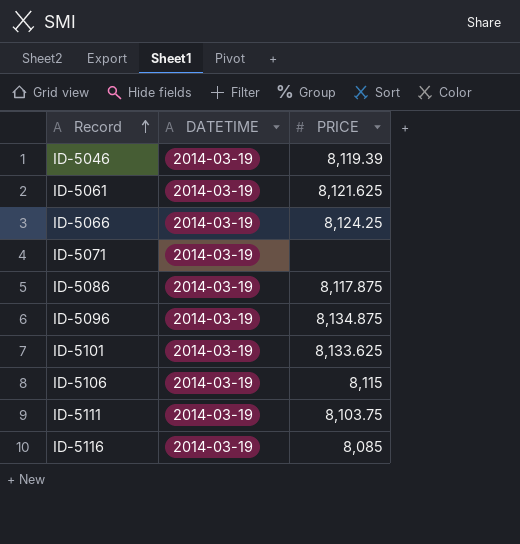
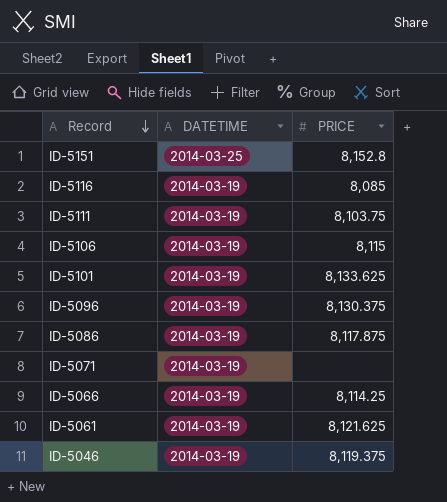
row order: Record ascending -> Record descending
row ID-5151: none -> 2014-03-25 | 8,152.8
ID-5096 | PRICE: 8,134.875 -> 8,130.375
ID-5066 | PRICE: 8,124.25 -> 8,114.25
ID-5046 | PRICE: 8,119.39 -> 8,119.375

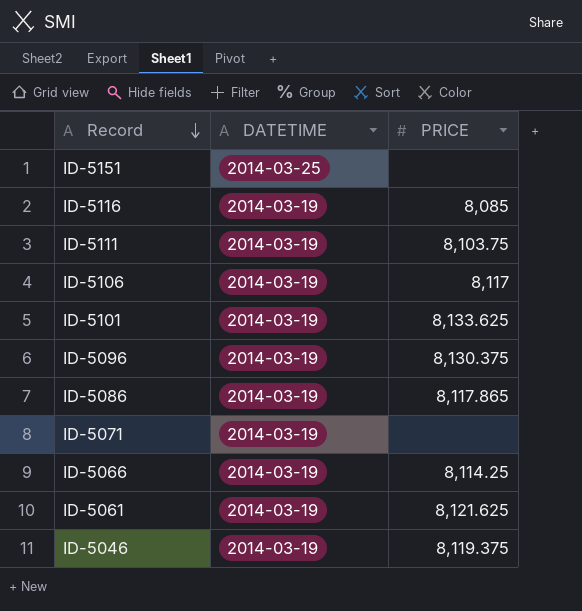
ID-5151 | PRICE: 8,152.8 -> none
ID-5106 | PRICE: 8,115 -> 8,117
ID-5086 | PRICE: 8,117.875 -> 8,117.865

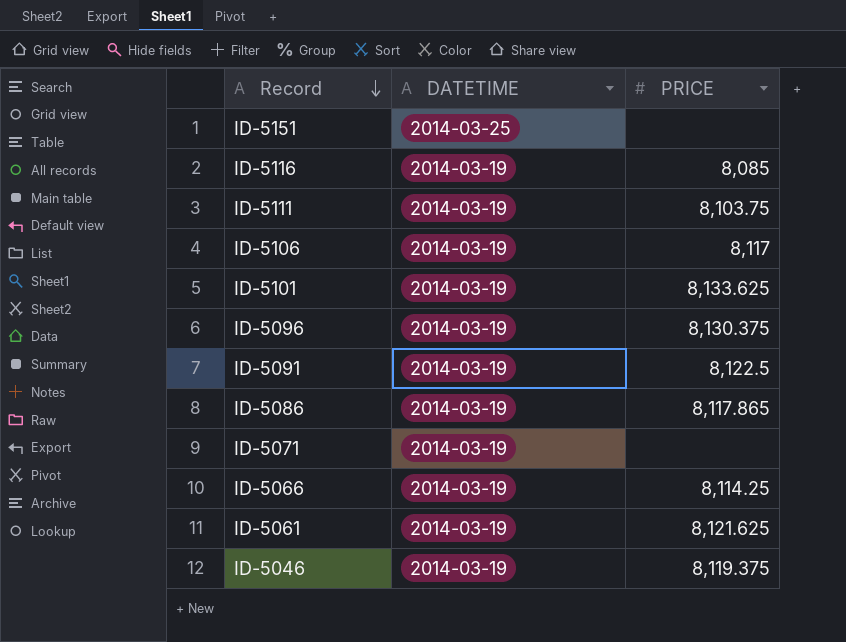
row ID-5091: none -> 2014-03-19 | 8,122.5

